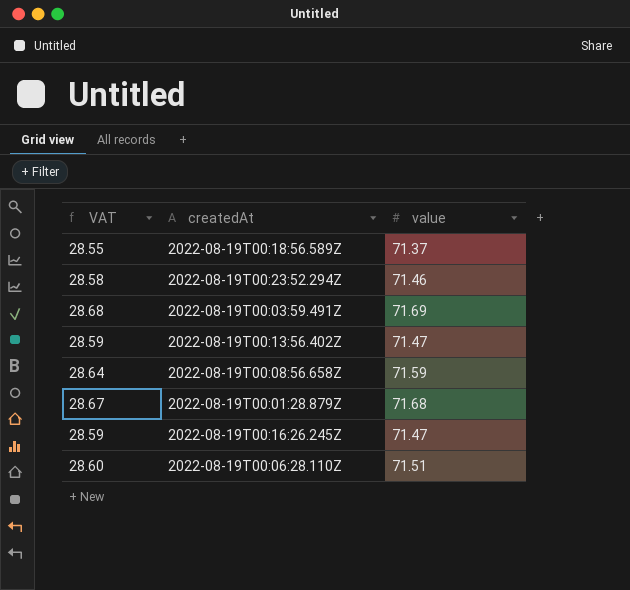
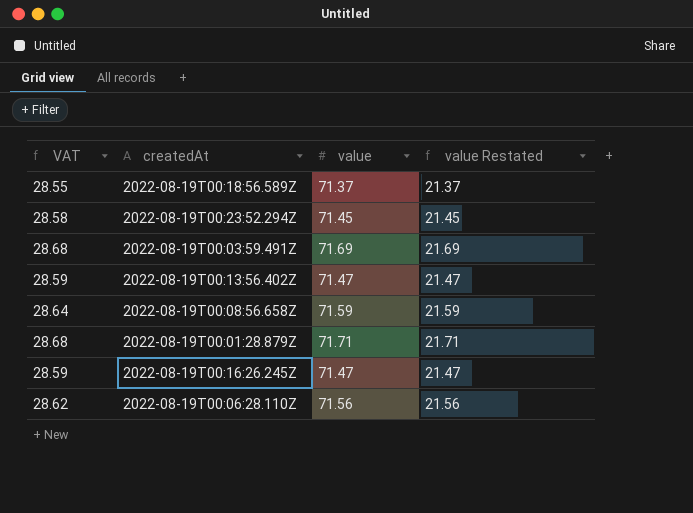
column value Restated | formula: none -> [value] - 50
2022-08-19T00:23:52.294Z | value: 71.46 -> 71.45
2022-08-19T00:01:28.879Z | VAT: 28.67 -> 28.68
2022-08-19T00:01:28.879Z | value: 71.68 -> 71.71
2022-08-19T00:06:28.110Z | VAT: 28.60 -> 28.62
2022-08-19T00:06:28.110Z | value: 71.51 -> 71.56

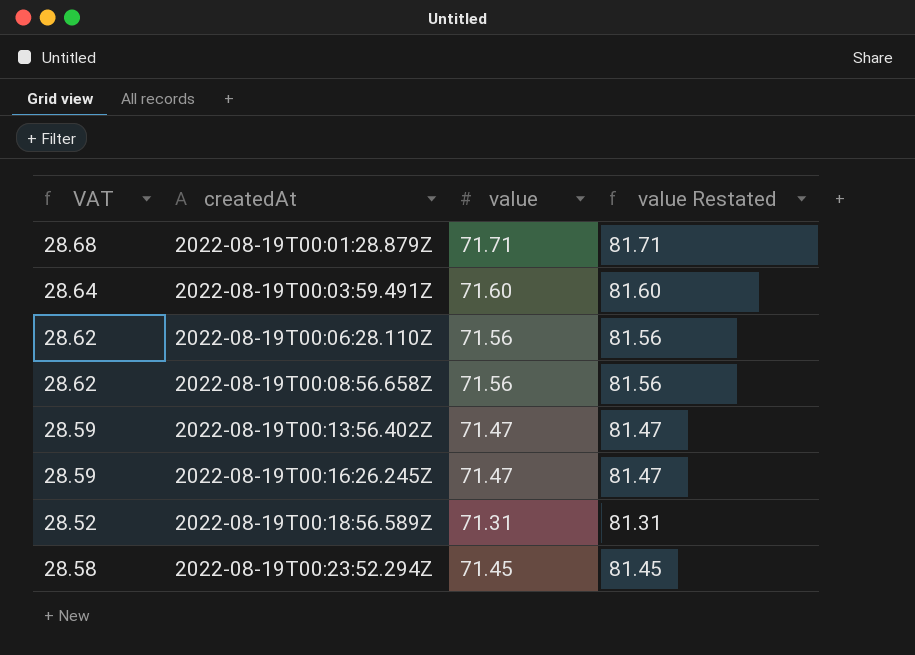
row order: none -> createdAt ascending
column value Restated | formula: [value] - 50 -> [value] + 10
2022-08-19T00:03:59.491Z | VAT: 28.68 -> 28.64
2022-08-19T00:03:59.491Z | value: 71.69 -> 71.60
2022-08-19T00:08:56.658Z | VAT: 28.64 -> 28.62
2022-08-19T00:08:56.658Z | value: 71.59 -> 71.56
2022-08-19T00:18:56.589Z | VAT: 28.55 -> 28.52
2022-08-19T00:18:56.589Z | value: 71.37 -> 71.31

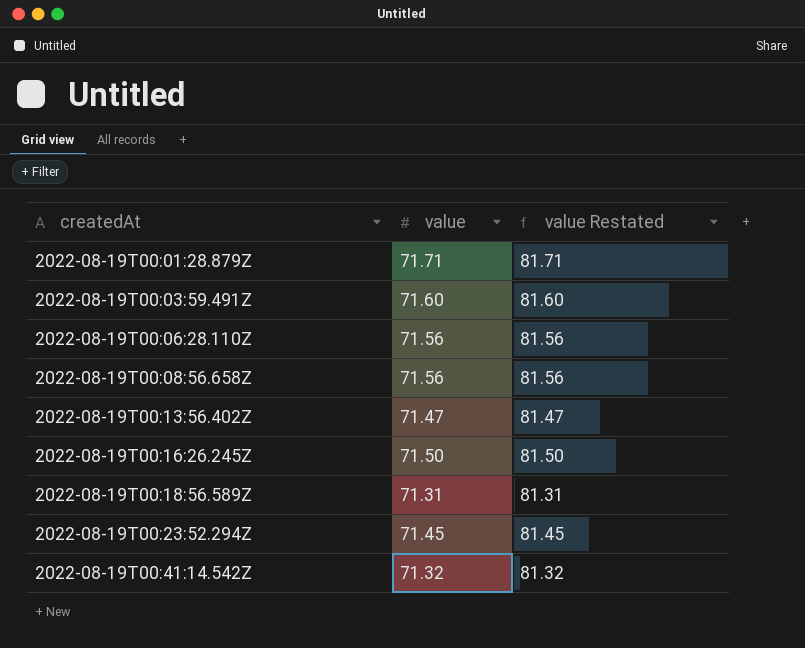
column VAT | formula: [value] * 0.4 -> none
2022-08-19T00:16:26.245Z | value: 71.47 -> 71.50
2022-08-19T00:16:26.245Z | value Restated: 81.47 -> 81.50
row 2022-08-19T00:41:14.542Z: none -> 71.32 | 81.32

